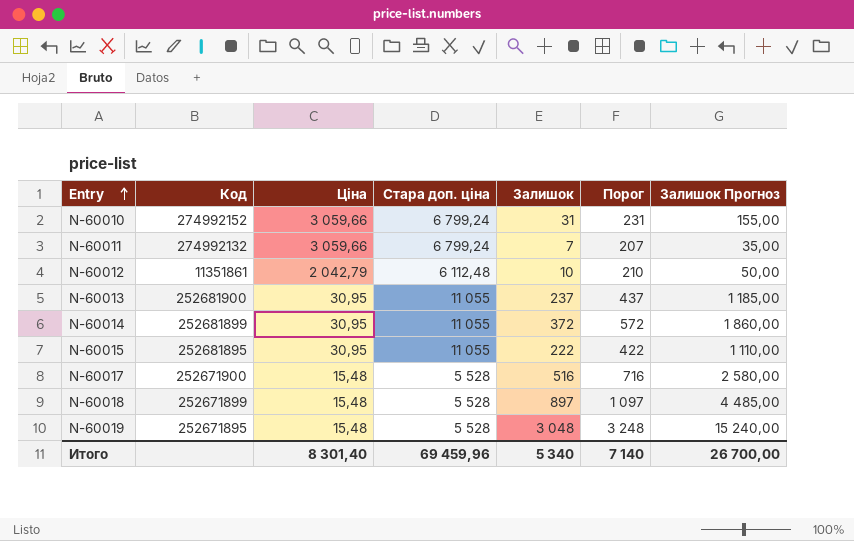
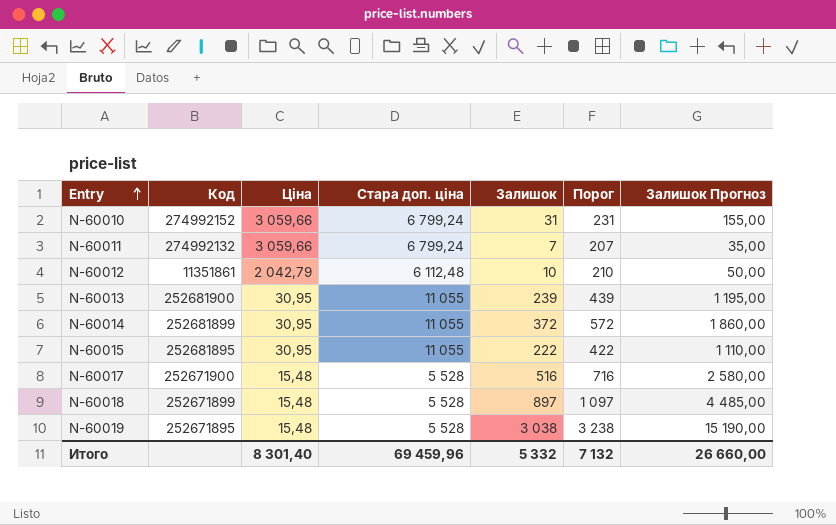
N-60013 | Залишок: 237 -> 239
N-60013 | Порог: 437 -> 439
N-60013 | Залишок Прогноз: 1 185,00 -> 1 195,00
N-60019 | Залишок: 3 048 -> 3 038
N-60019 | Порог: 3 248 -> 3 238
N-60019 | Залишок Прогноз: 15 240,00 -> 15 190,00
Итого | Залишок: 5 340 -> 5 332
Итого | Порог: 7 140 -> 7 132
Итого | Залишок Прогноз: 26 700,00 -> 26 660,00

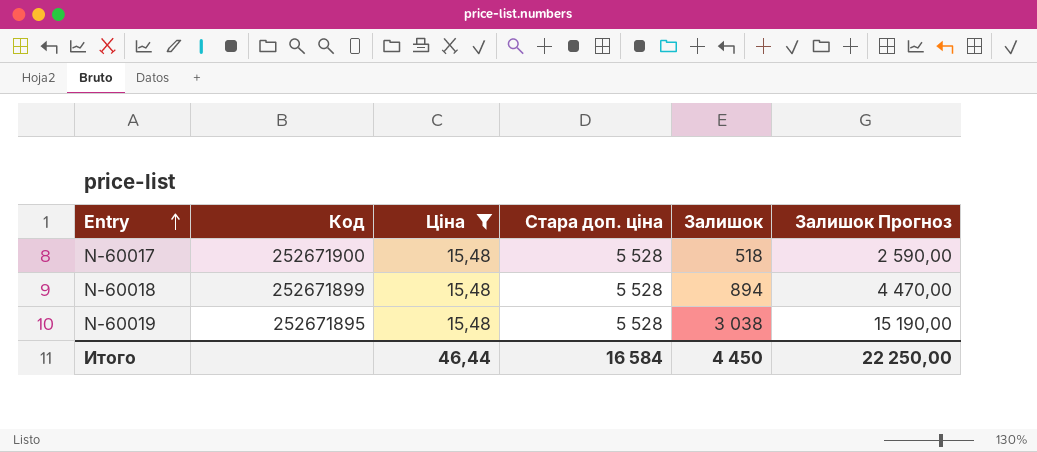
filter: none -> Ціна = 15,48
column Порог | formula: [Залишок] + 200 -> none
N-60017 | Залишок: 516 -> 518
N-60017 | Залишок Прогноз: 2 580,00 -> 2 590,00
N-60018 | Залишок: 897 -> 894
N-60018 | Залишок Прогноз: 4 485,00 -> 4 470,00
Итого | Ціна: 8 301,40 -> 46,44
Итого | Стара доп. ціна: 69 459,96 -> 16 584
Итого | Залишок: 5 332 -> 4 450
Итого | Залишок Прогноз: 26 660,00 -> 22 250,00

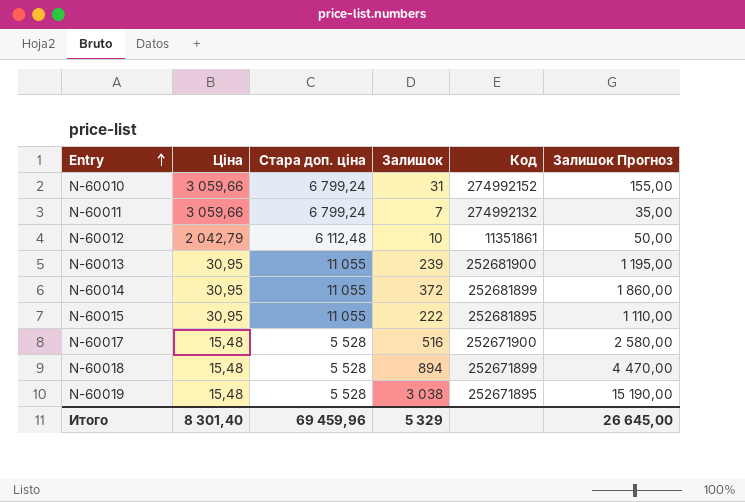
filter: Ціна = 15,48 -> none
column Код | position: 2 -> 5
N-60017 | Залишок: 518 -> 516
N-60017 | Залишок Прогноз: 2 590,00 -> 2 580,00
Итого | Ціна: 46,44 -> 8 301,40
Итого | Стара доп. ціна: 16 584 -> 69 459,96
Итого | Залишок: 4 450 -> 5 329
Итого | Залишок Прогноз: 22 250,00 -> 26 645,00

